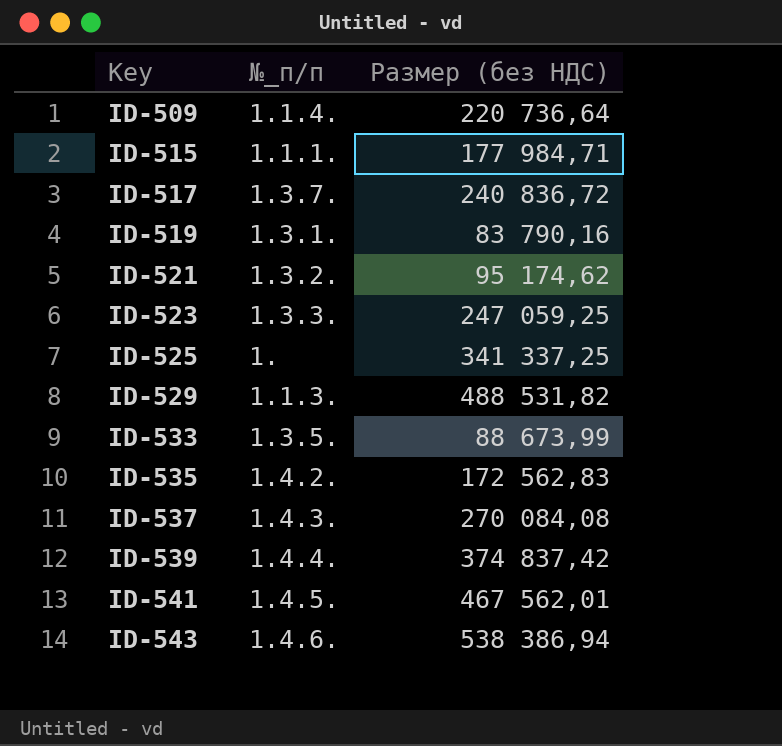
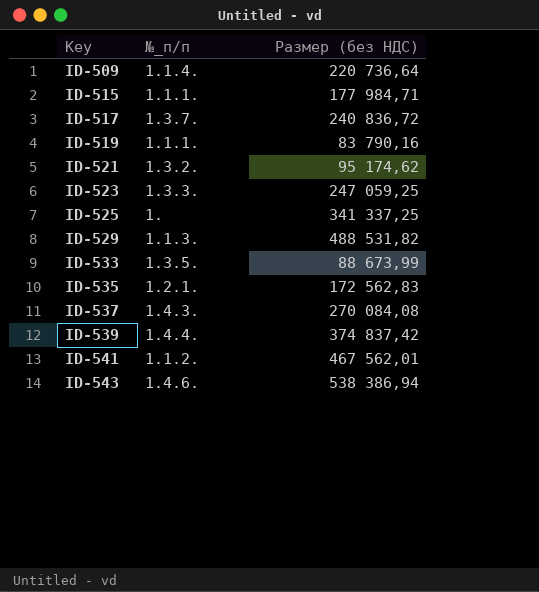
ID-519 | №_п/п: 1.3.1. -> 1.1.1.
ID-535 | №_п/п: 1.4.2. -> 1.2.1.
ID-541 | №_п/п: 1.4.5. -> 1.1.2.

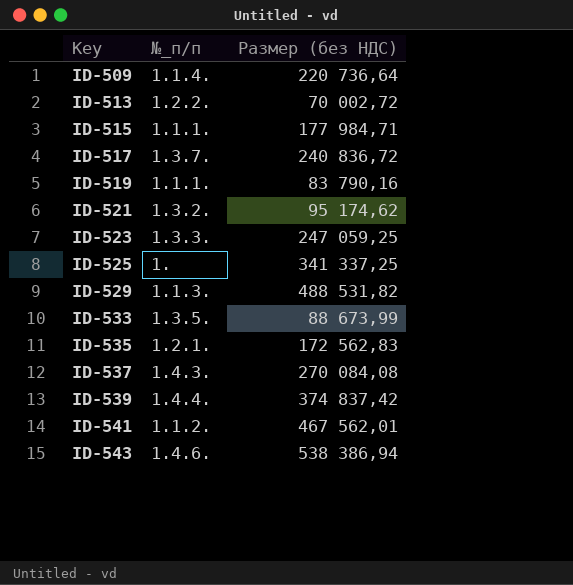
row ID-513: none -> 1.2.2. | 70 002,72

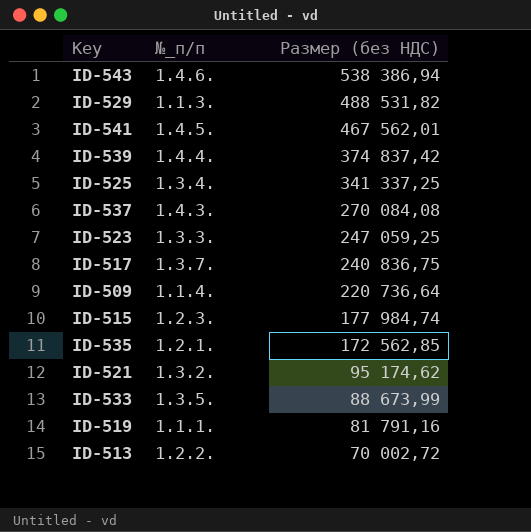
row order: Key ascending -> Размер (без НДС) descending
ID-541 | №_п/п: 1.1.2. -> 1.4.5.
ID-525 | №_п/п: 1. -> 1.3.4.
ID-517 | Размер (без НДС): 240 836,72 -> 240 836,75
ID-515 | №_п/п: 1.1.1. -> 1.2.3.
ID-515 | Размер (без НДС): 177 984,71 -> 177 984,74
ID-535 | Размер (без НДС): 172 562,83 -> 172 562,85
ID-519 | Размер (без НДС): 83 790,16 -> 81 791,16

